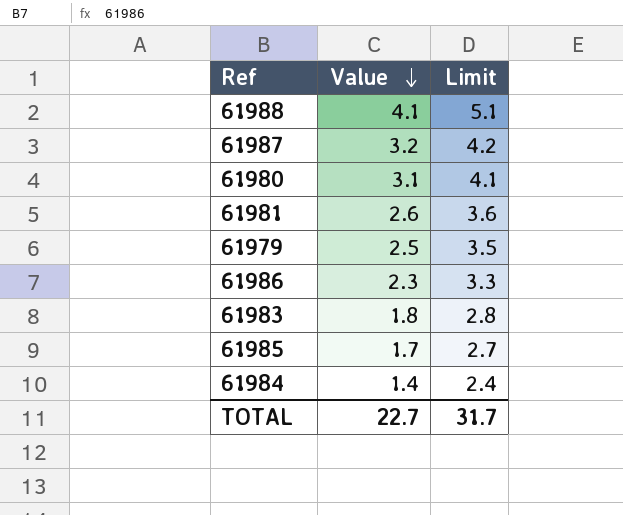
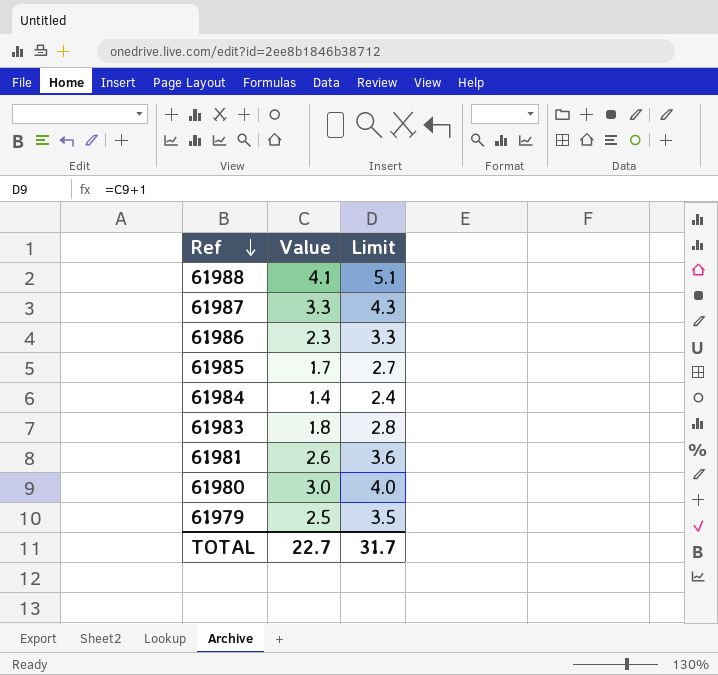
row order: Value descending -> Ref descending
61987 | Value: 3.2 -> 3.3
61987 | Limit: 4.2 -> 4.3
61980 | Value: 3.1 -> 3.0
61980 | Limit: 4.1 -> 4.0

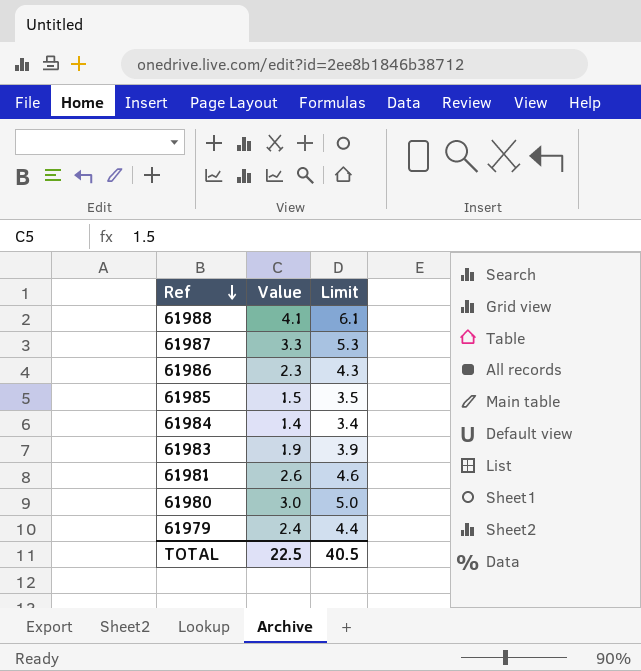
column Limit | formula: [Value] + 1 -> [Value] + 2
61985 | Value: 1.7 -> 1.5
61983 | Value: 1.8 -> 1.9
61979 | Value: 2.5 -> 2.4
TOTAL | Value: 22.7 -> 22.5
TOTAL | Limit: 31.7 -> 40.5

